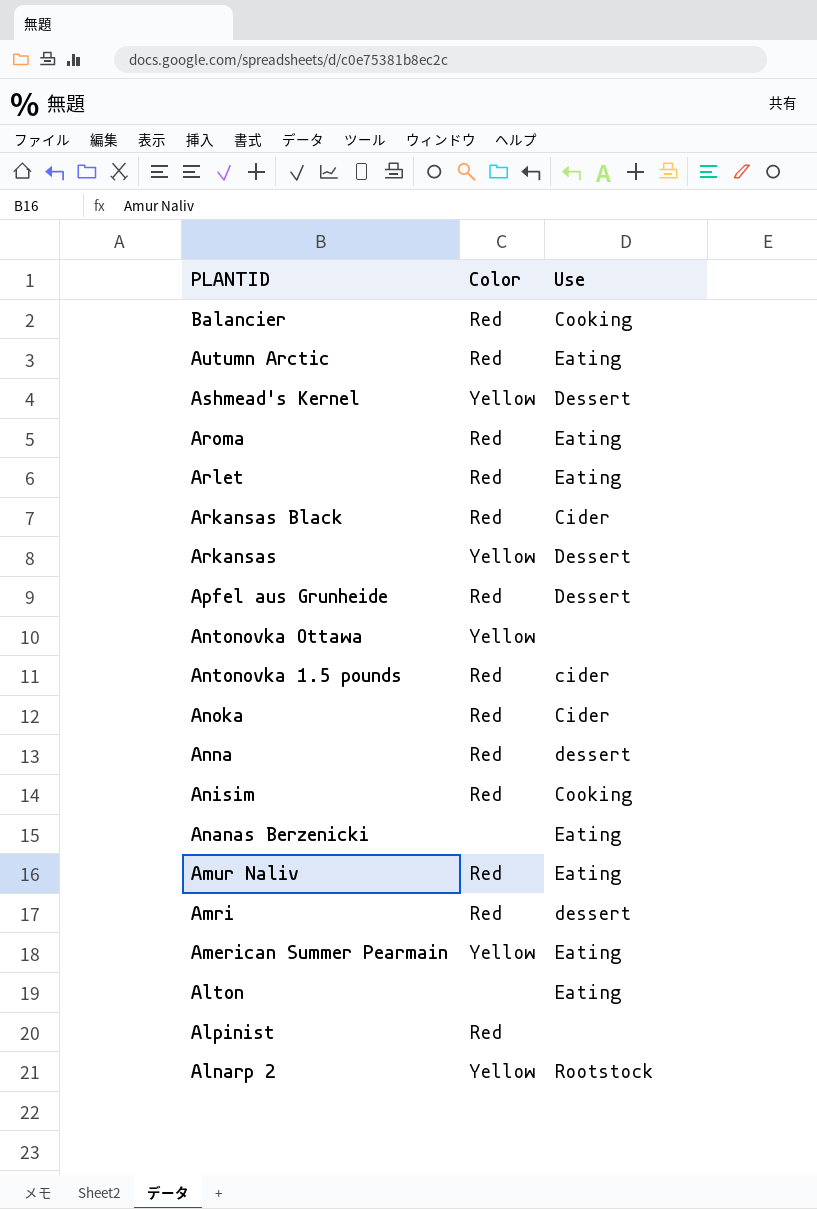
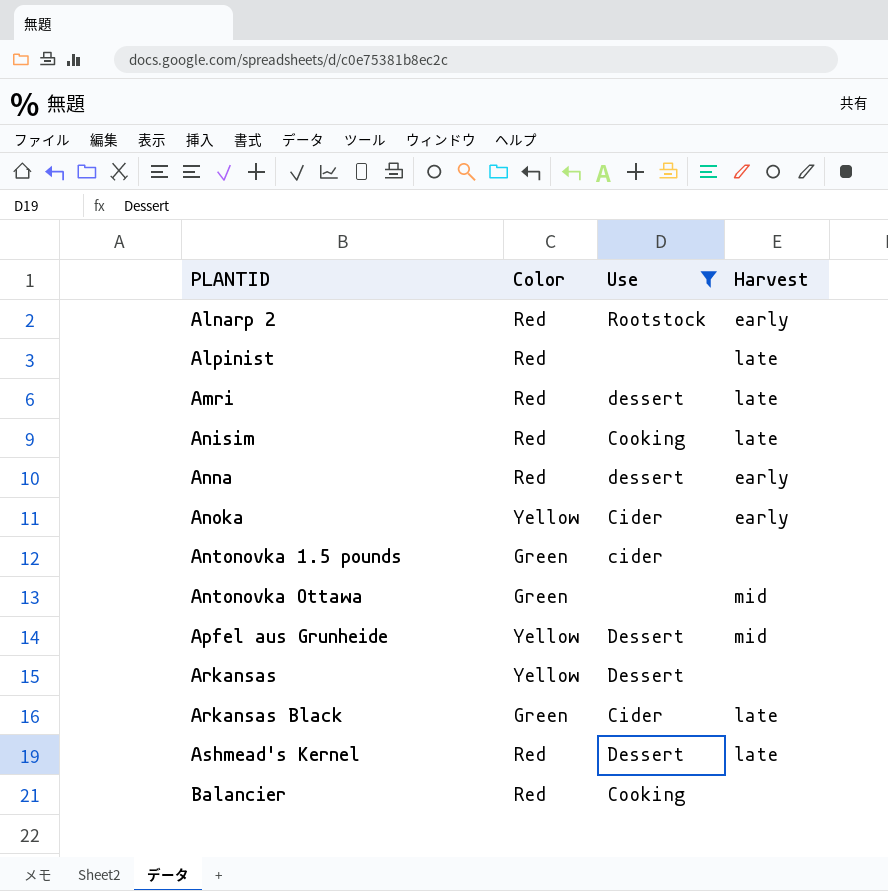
filter: none -> Use != Eating
row order: PLANTID descending -> PLANTID ascending
column Harvest | position: none -> 4
Alnarp 2 | Color: Yellow -> Red
Anoka | Color: Red -> Yellow
Antonovka 1.5 pounds | Color: Red -> Green
Antonovka Ottawa | Color: Yellow -> Green
Apfel aus Grunheide | Color: Red -> Yellow
Arkansas Black | Color: Red -> Green
Ashmead's Kernel | Color: Yellow -> Red

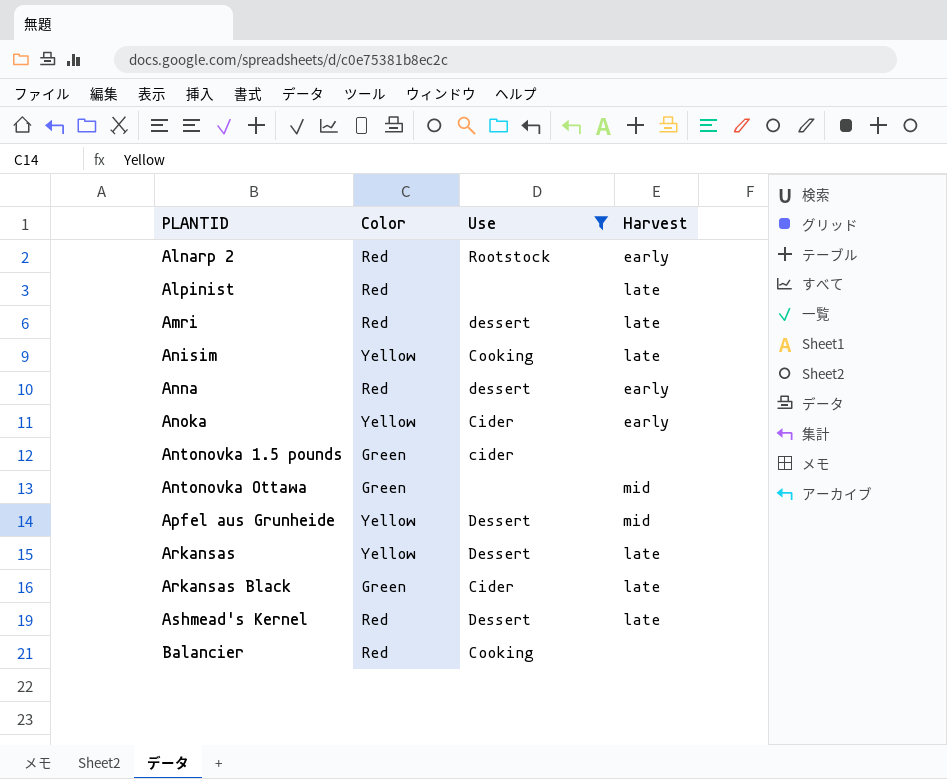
Anisim | Color: Red -> Yellow
Arkansas | Harvest: none -> late

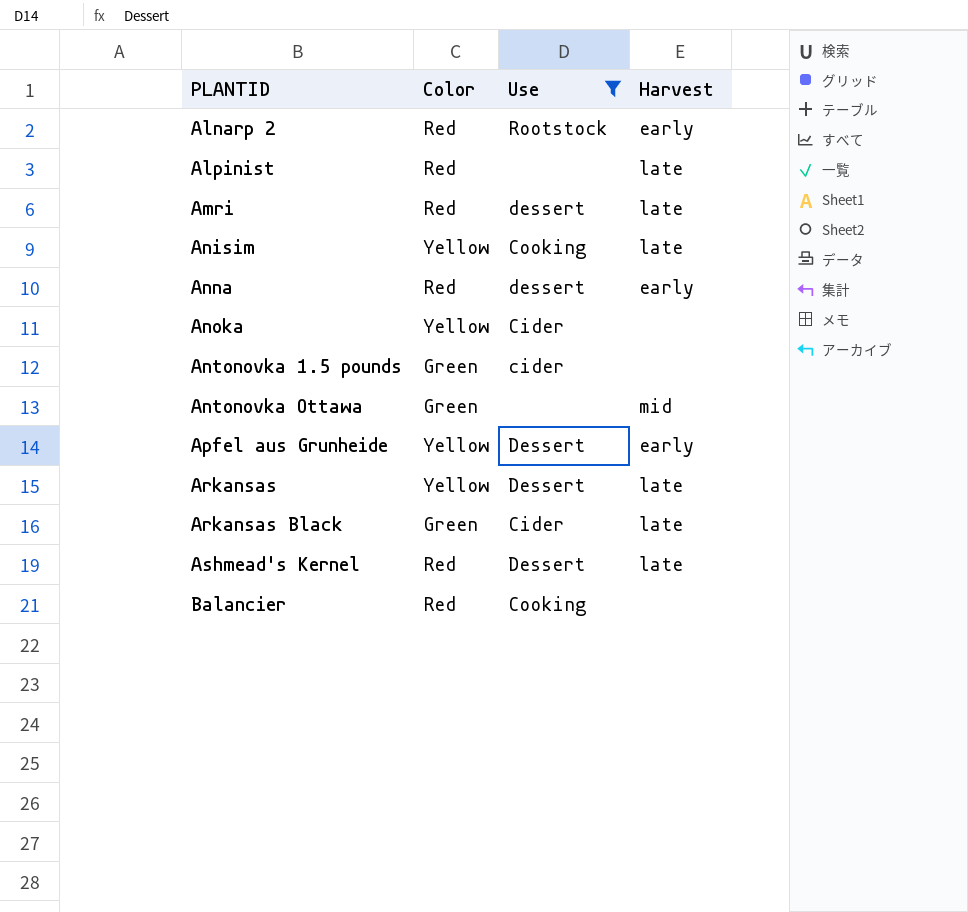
Anoka | Harvest: early -> none
Apfel aus Grunheide | Harvest: mid -> early

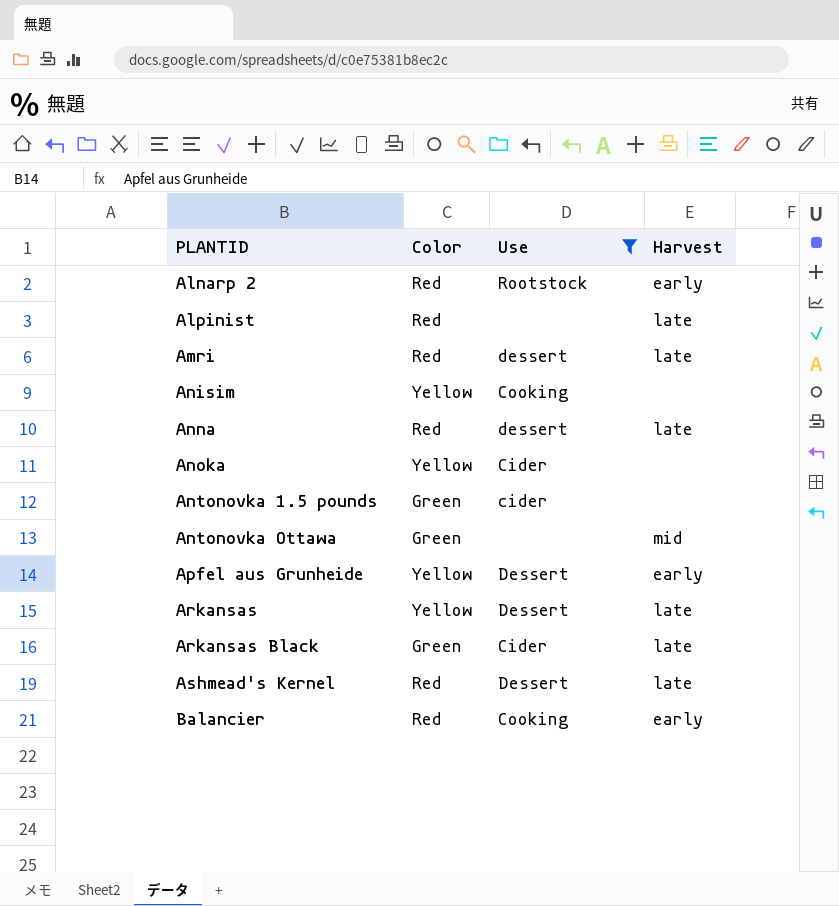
Anisim | Harvest: late -> none
Anna | Harvest: early -> late
Balancier | Harvest: none -> early

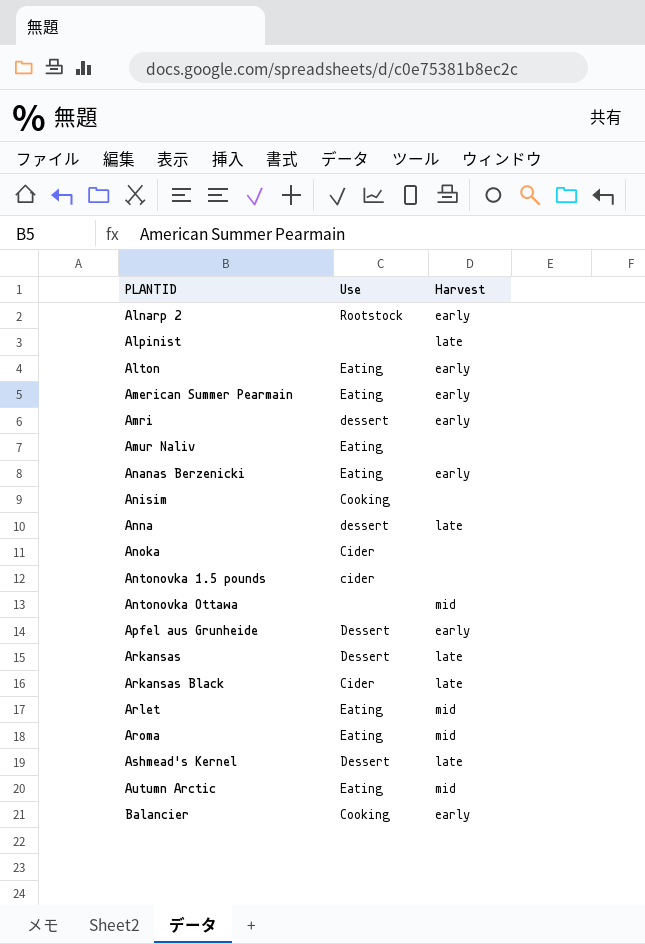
filter: Use != Eating -> none
column Color | position: 2 -> none
Amri | Harvest: late -> early

